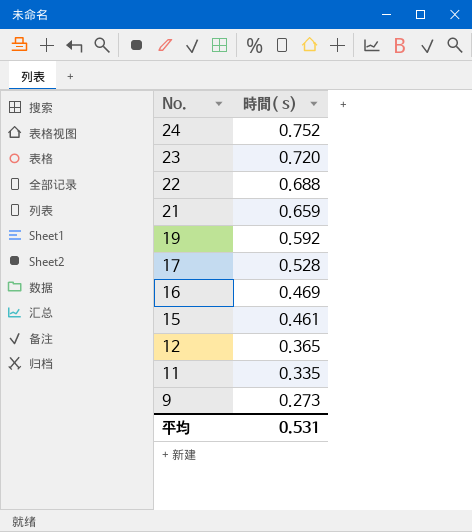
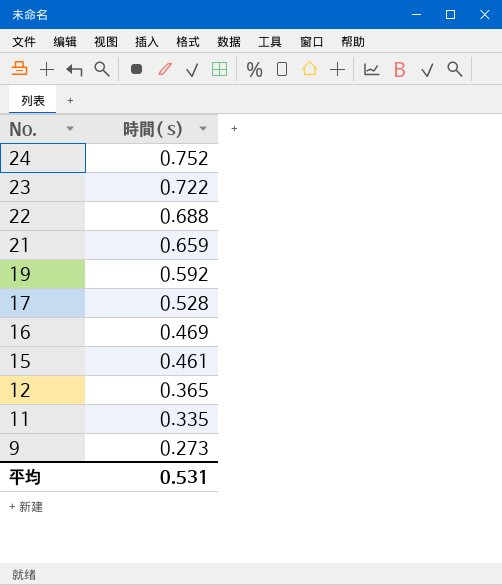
23 | 時間( s): 0.720 -> 0.722

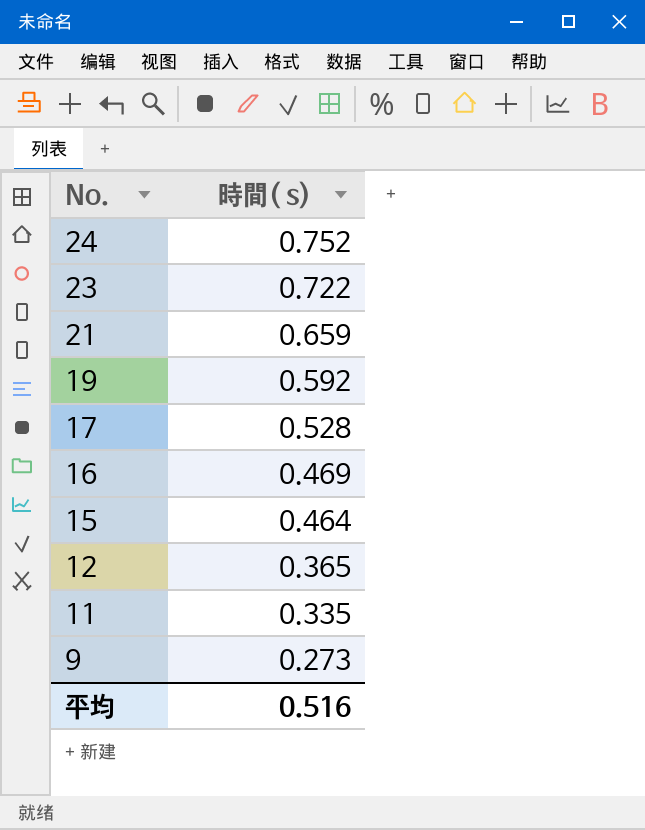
row 22: 0.688 -> none
15 | 時間( s): 0.461 -> 0.464
平均 | 時間( s): 0.531 -> 0.516

